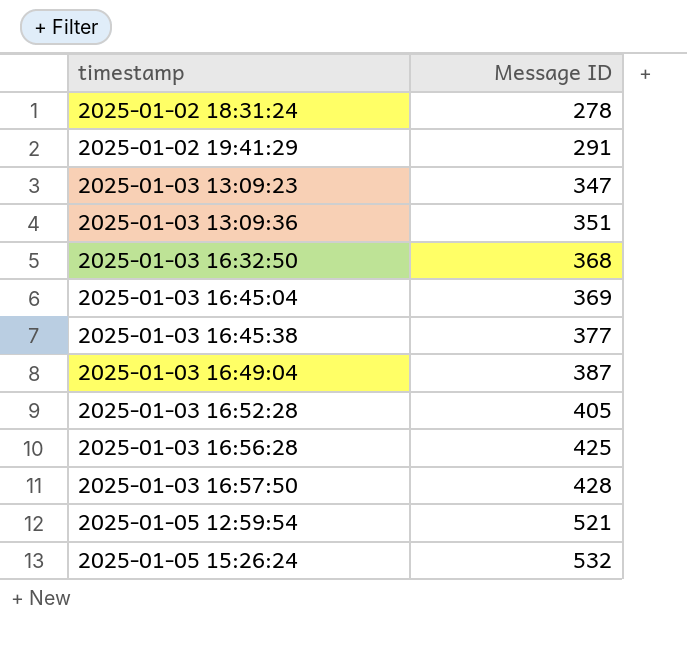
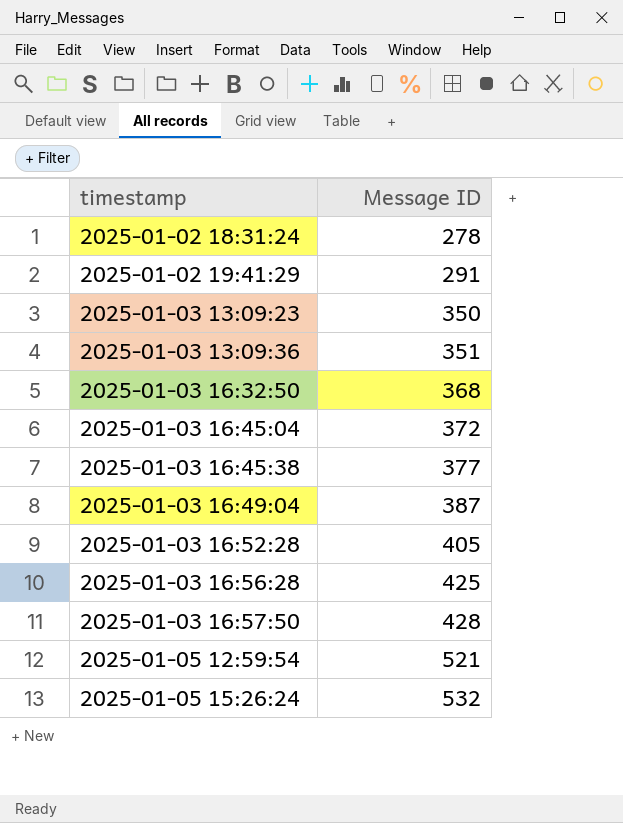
2025-01-03 13:09:23 | Message ID: 347 -> 350
2025-01-03 16:45:04 | Message ID: 369 -> 372

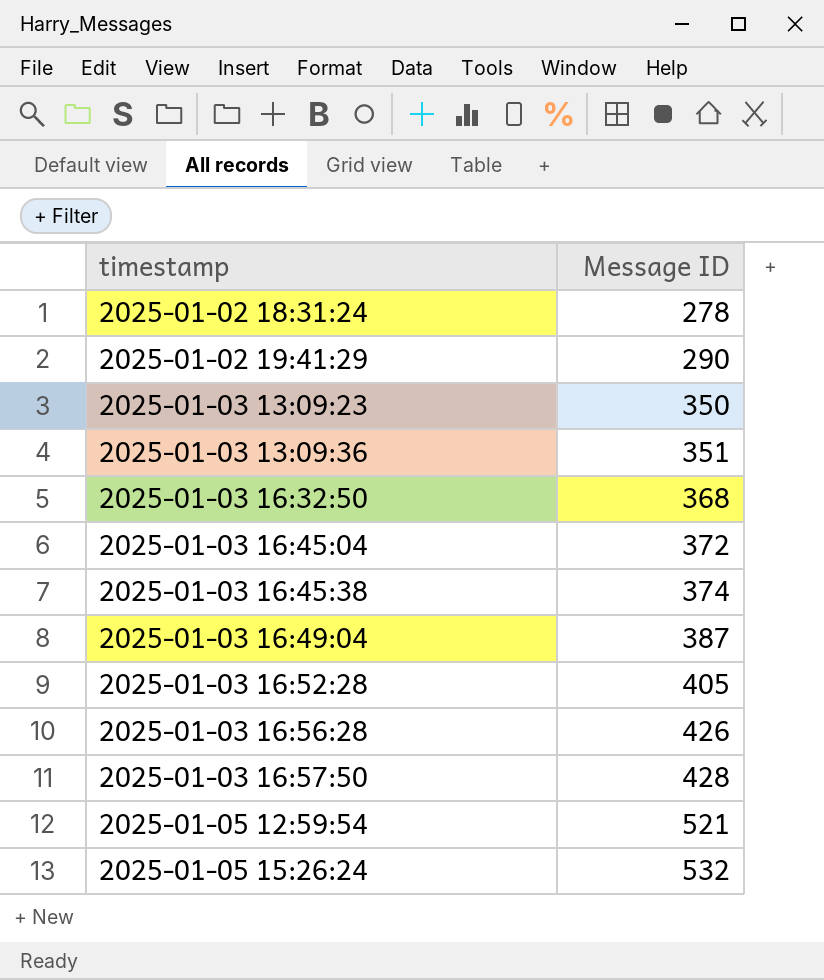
2025-01-02 19:41:29 | Message ID: 291 -> 290
2025-01-03 16:45:38 | Message ID: 377 -> 374
2025-01-03 16:56:28 | Message ID: 425 -> 426

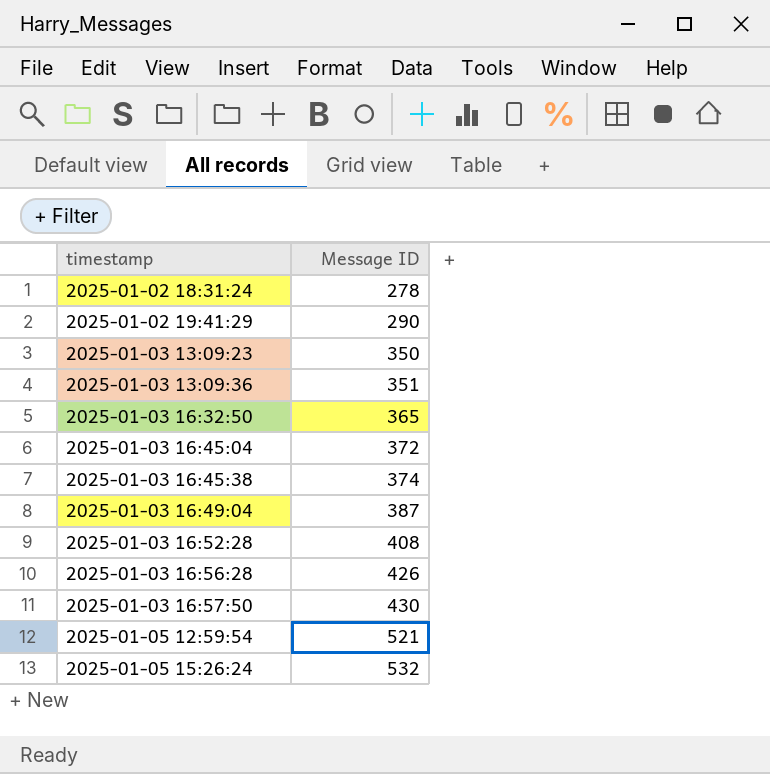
2025-01-03 16:32:50 | Message ID: 368 -> 365
2025-01-03 16:52:28 | Message ID: 405 -> 408
2025-01-03 16:57:50 | Message ID: 428 -> 430

